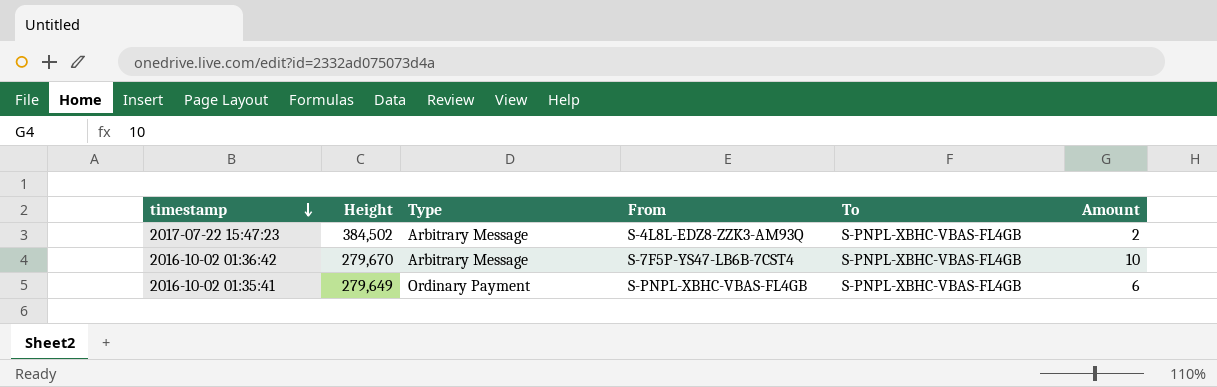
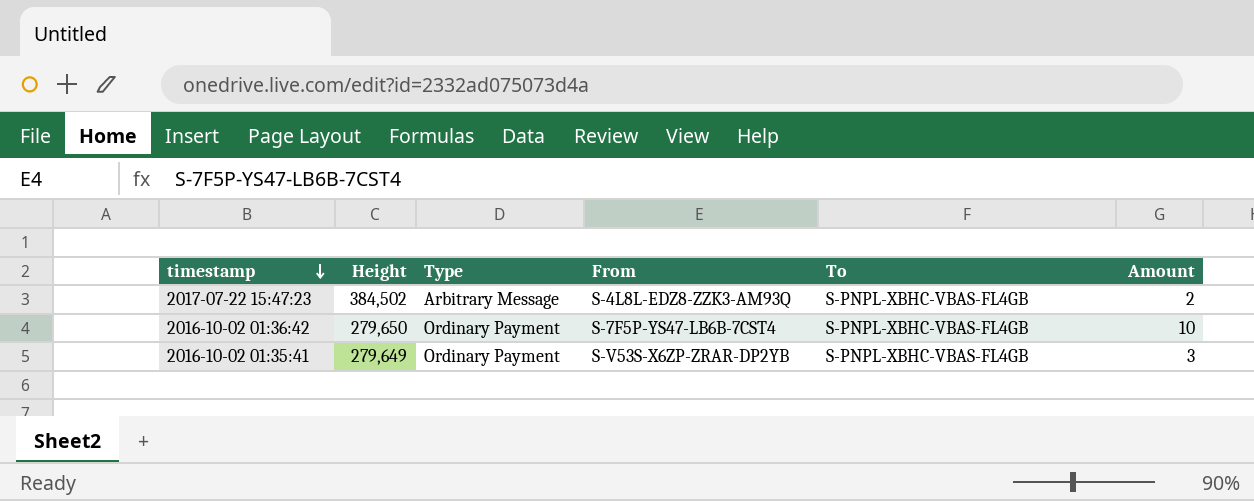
2016-10-02 01:36:42 | Height: 279,670 -> 279,650
2016-10-02 01:36:42 | Type: Arbitrary Message -> Ordinary Payment
2016-10-02 01:35:41 | From: S-PNPL-XBHC-VBAS-FL4GB -> S-V53S-X6ZP-ZRAR-DP2YB
2016-10-02 01:35:41 | Amount: 6 -> 3

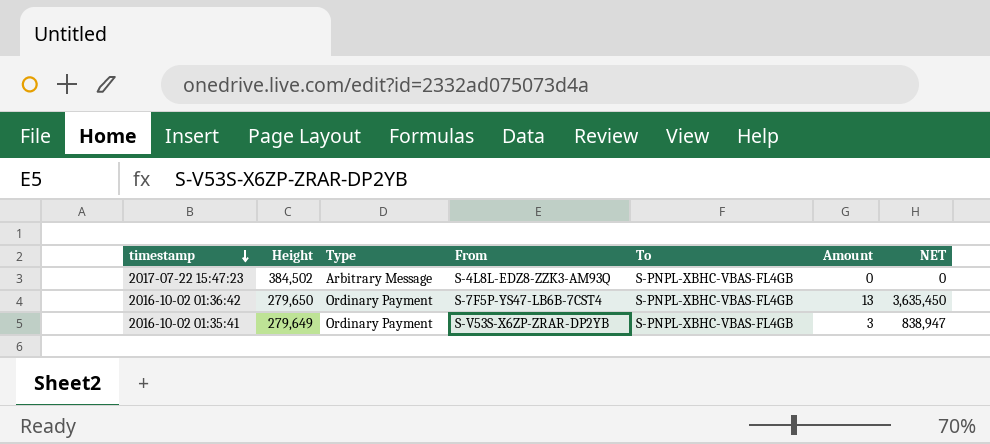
column NET | formula: none -> [Height] * [Amount]
2017-07-22 15:47:23 | Amount: 2 -> 0
2016-10-02 01:36:42 | Amount: 10 -> 13

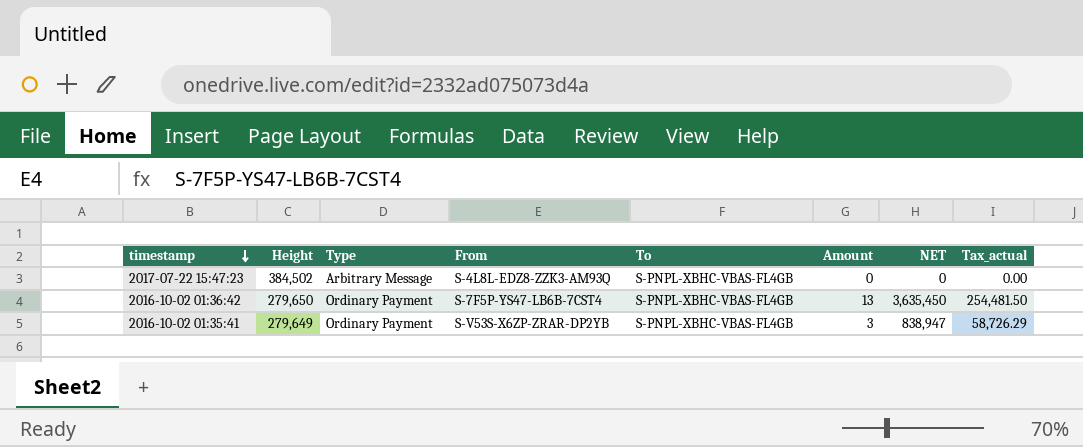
column Tax_actual | formula: none -> [NET] * 0.07

